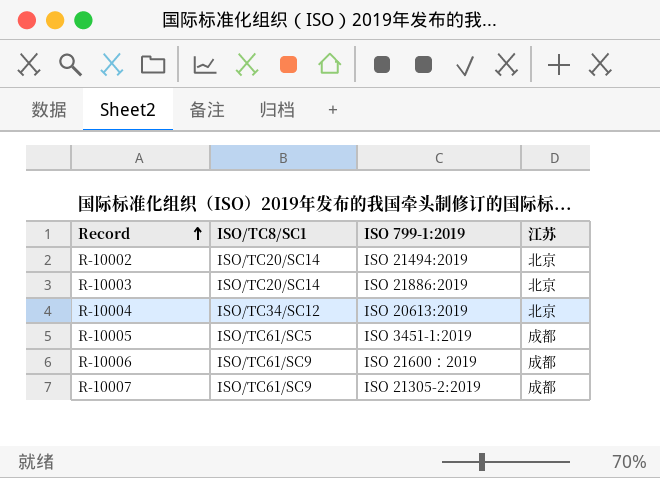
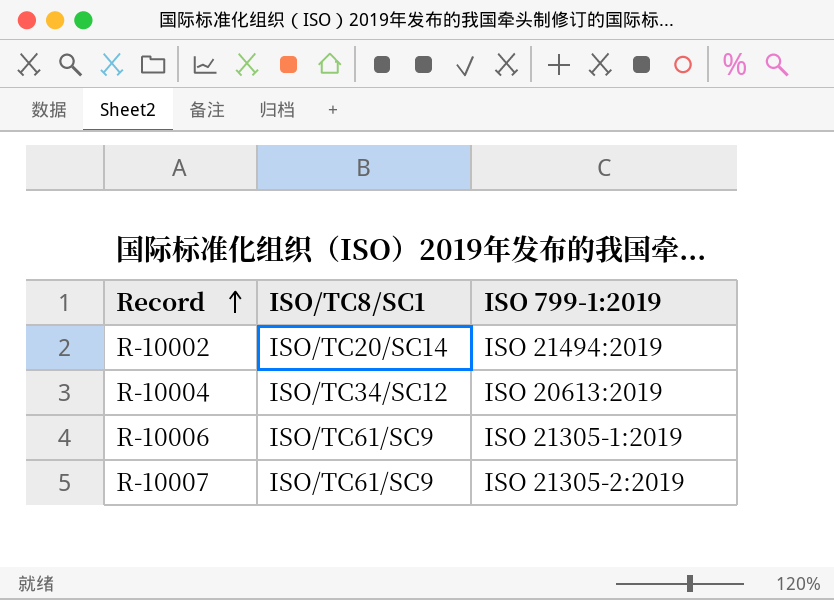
column 江苏 | position: 4 -> none
row R-10003: ISO/TC20/SC14 | ISO 21886:2019 | 北京 -> none
row R-10005: ISO/TC61/SC5 | ISO 3451-1:2019 | 成都 -> none
R-10006 | ISO 799-1:2019: ISO 21600：2019 -> ISO 21305-1:2019

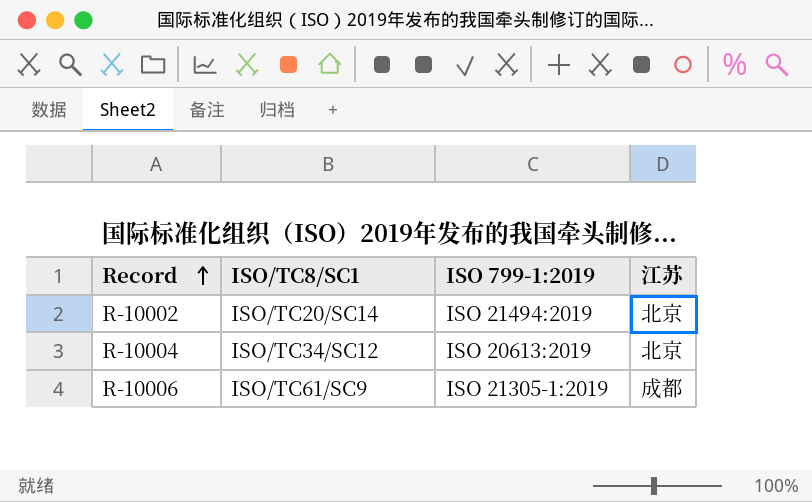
column 江苏 | position: none -> 4
row R-10007: ISO/TC61/SC9 | ISO 21305-2:2019 -> none

